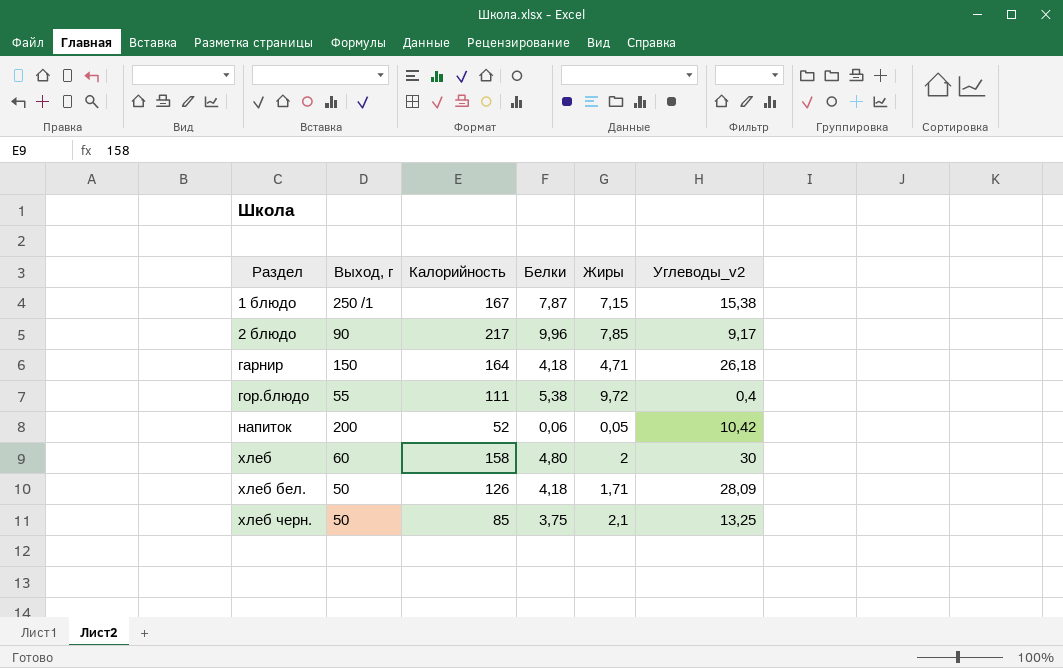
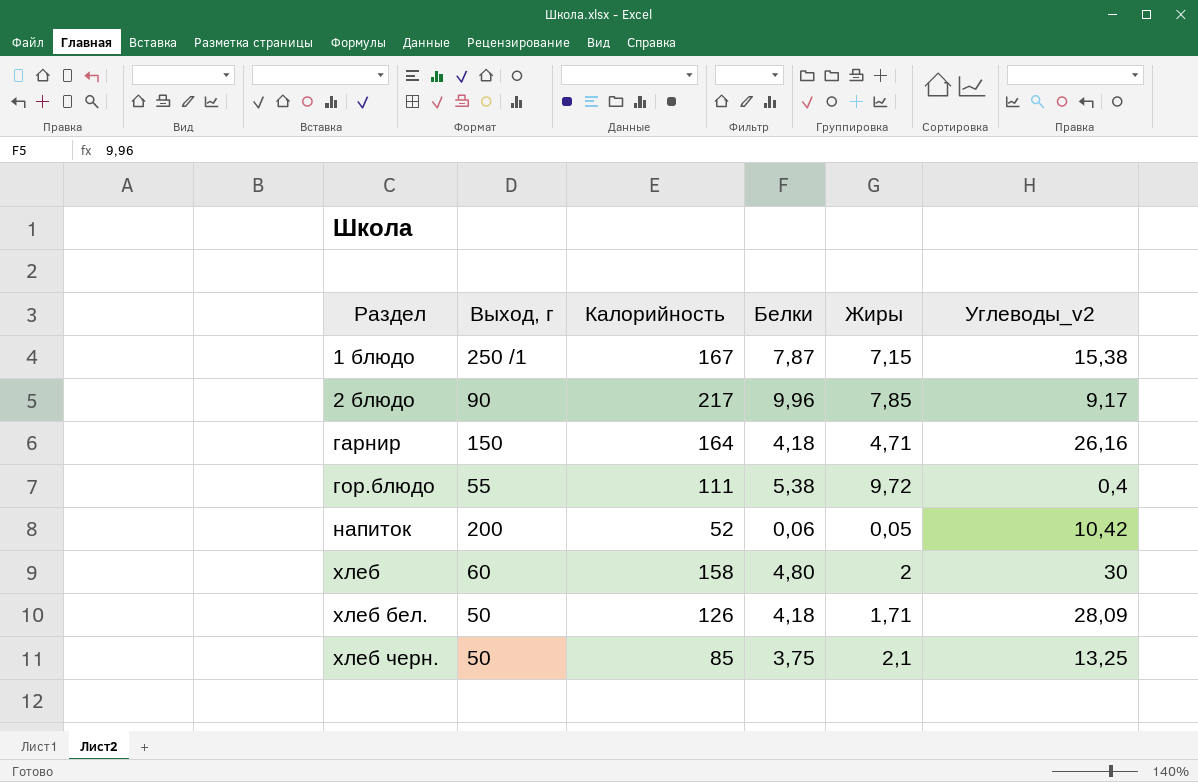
гарнир | Углеводы_v2: 26,18 -> 26,16

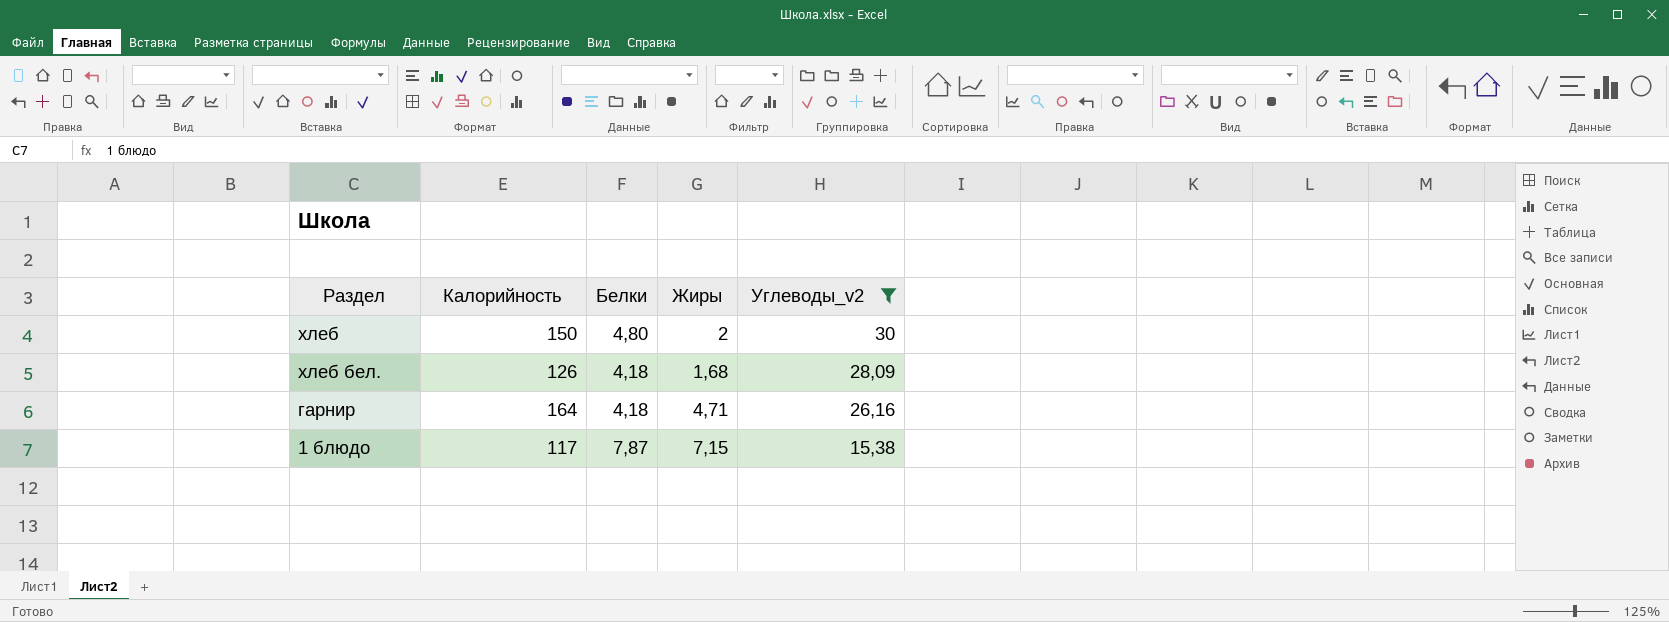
filter: none -> Углеводы_v2 >= 15,38
row order: Раздел ascending -> Углеводы_v2 descending
column Выход, г | position: 2 -> none
хлеб | Калорийность: 158 -> 150
хлеб бел. | Жиры: 1,71 -> 1,68
1 блюдо | Калорийность: 167 -> 117

